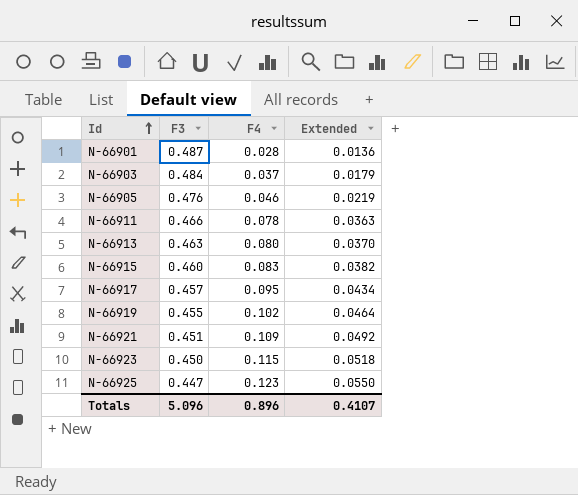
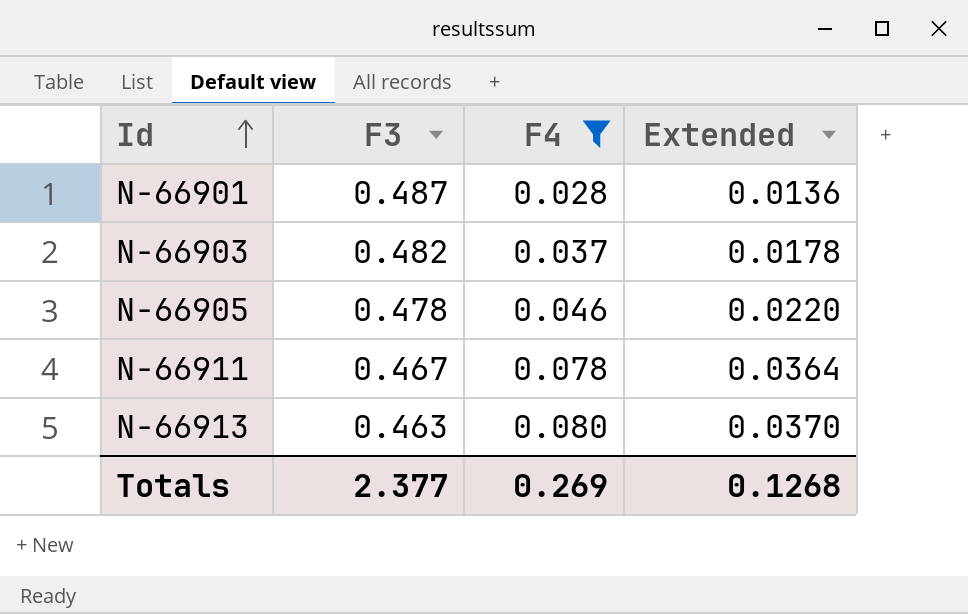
filter: none -> F4 <= 0.080
N-66903 | F3: 0.484 -> 0.482
N-66903 | Extended: 0.0179 -> 0.0178
N-66905 | F3: 0.476 -> 0.478
N-66905 | Extended: 0.0219 -> 0.0220
N-66911 | F3: 0.466 -> 0.467
N-66911 | Extended: 0.0363 -> 0.0364
Totals | F3: 5.096 -> 2.377
Totals | F4: 0.896 -> 0.269
Totals | Extended: 0.4107 -> 0.1268

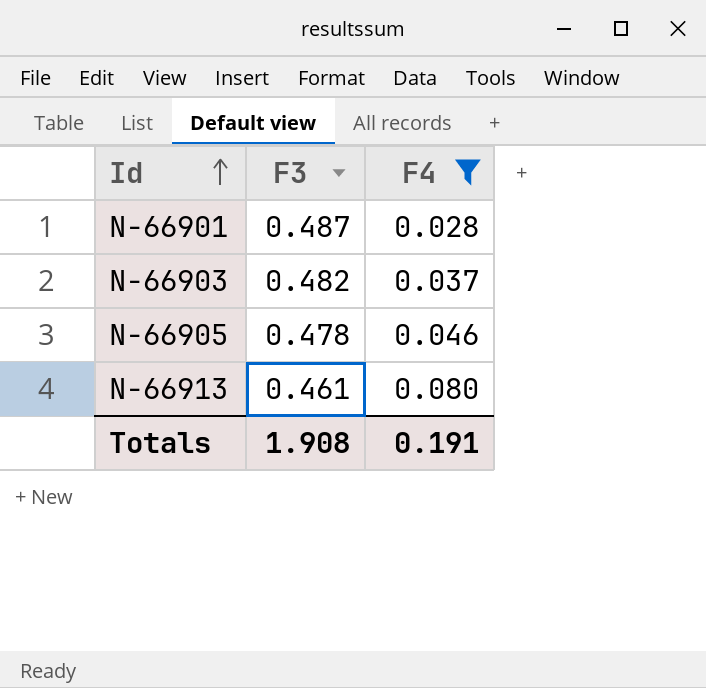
column Extended | formula: [F3] * [F4] -> none
row N-66911: 0.467 | 0.078 | 0.0364 -> none
N-66913 | F3: 0.463 -> 0.461
Totals | F3: 2.377 -> 1.908
Totals | F4: 0.269 -> 0.191

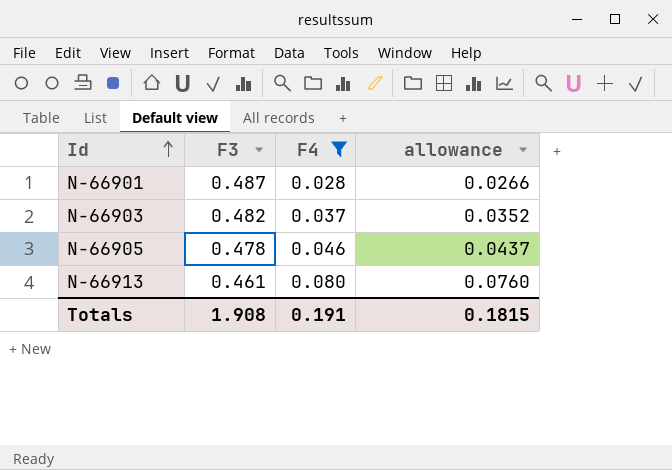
column allowance | formula: none -> [F4] * 0.95

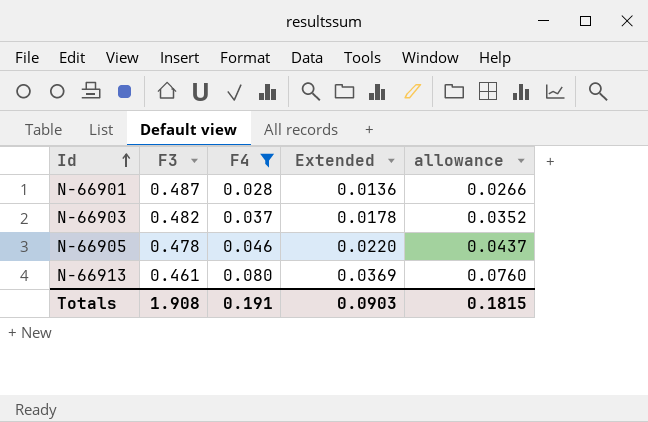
column Extended | formula: none -> [F3] * [F4]

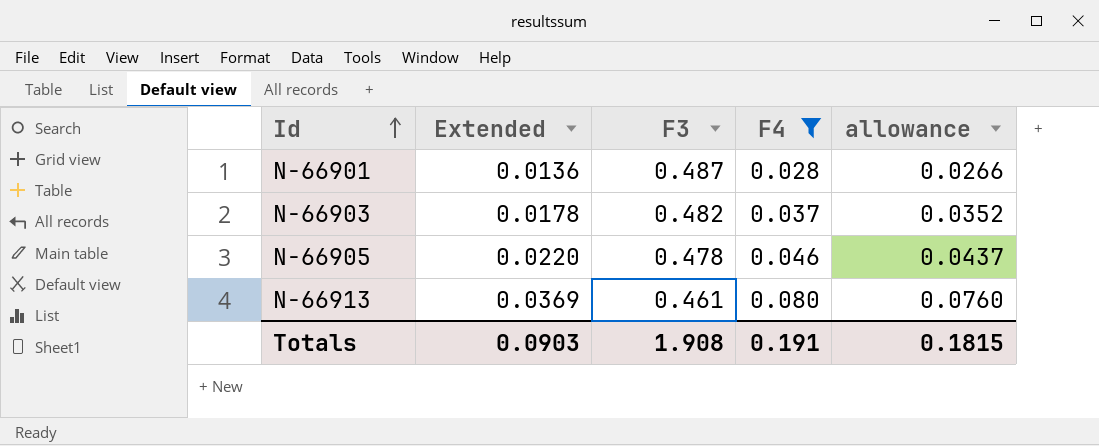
column Extended | position: 4 -> 2

